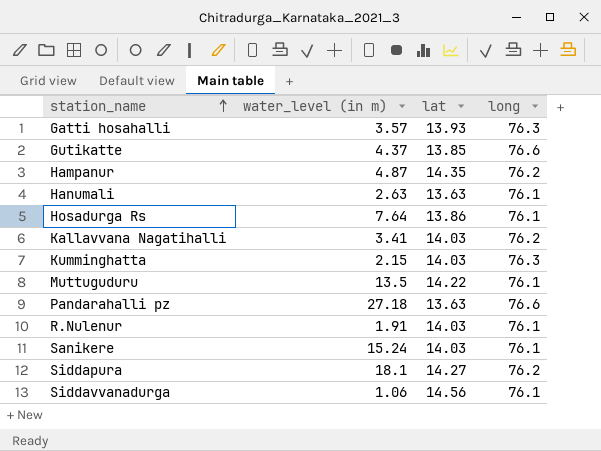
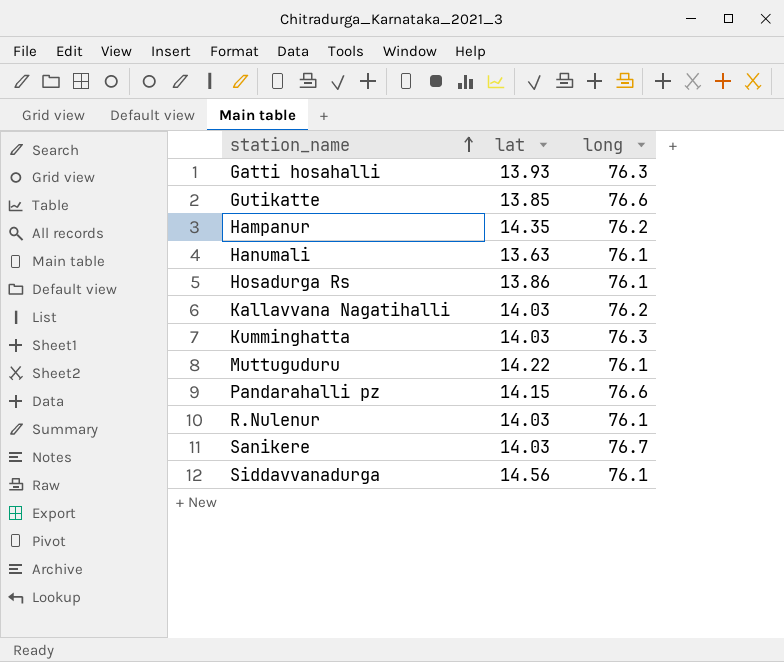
column water_level (in m) | position: 2 -> none
row Siddapura: 18.1 | 14.27 | 76.2 -> none
Pandarahalli pz | lat: 13.63 -> 14.15
Sanikere | long: 76.1 -> 76.7

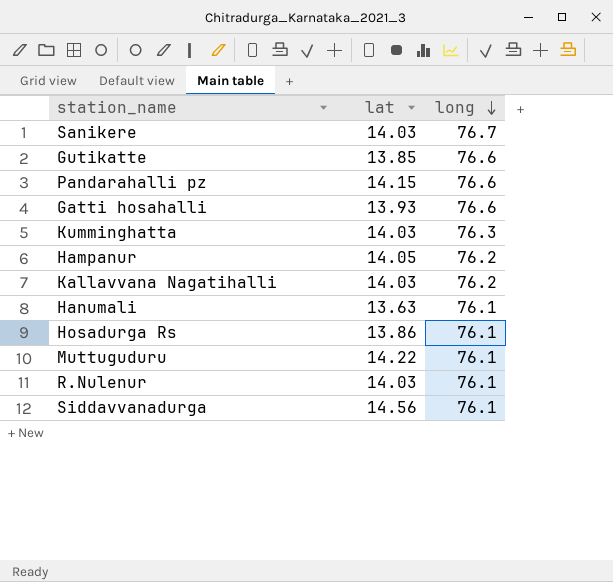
row order: station_name ascending -> long descending
Gatti hosahalli | long: 76.3 -> 76.6
Hampanur | lat: 14.35 -> 14.05

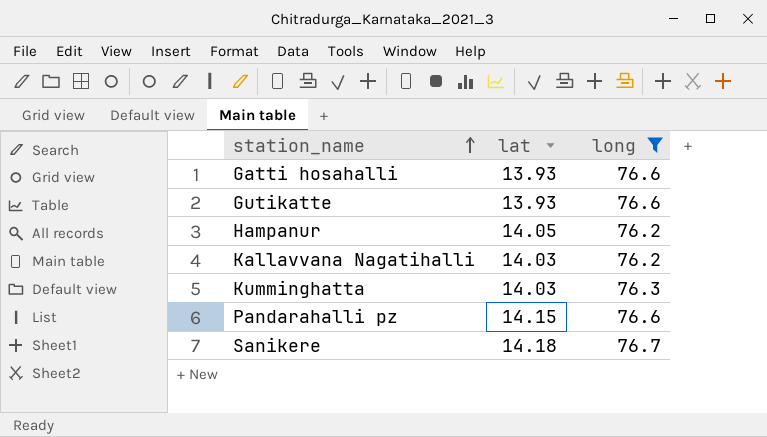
filter: none -> long != 76.1
row order: long descending -> station_name ascending
Gutikatte | lat: 13.85 -> 13.93
Sanikere | lat: 14.03 -> 14.18

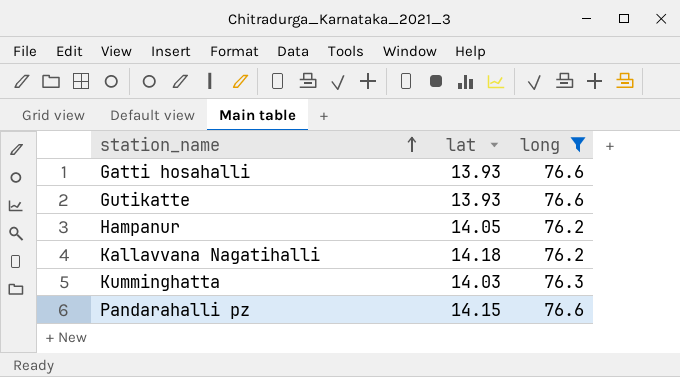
row Sanikere: 14.18 | 76.7 -> none
Kallavvana Nagatihalli | lat: 14.03 -> 14.18

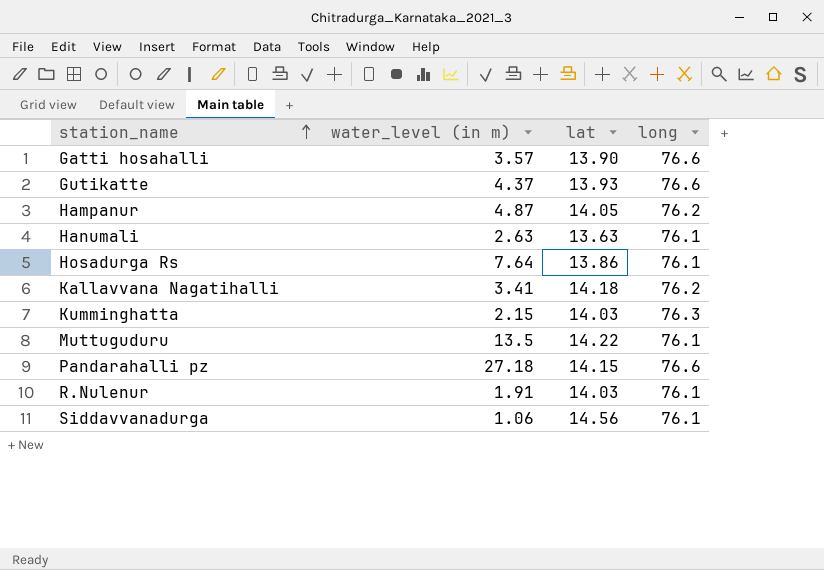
filter: long != 76.1 -> none
column water_level (in m) | position: none -> 2
Gatti hosahalli | lat: 13.93 -> 13.90

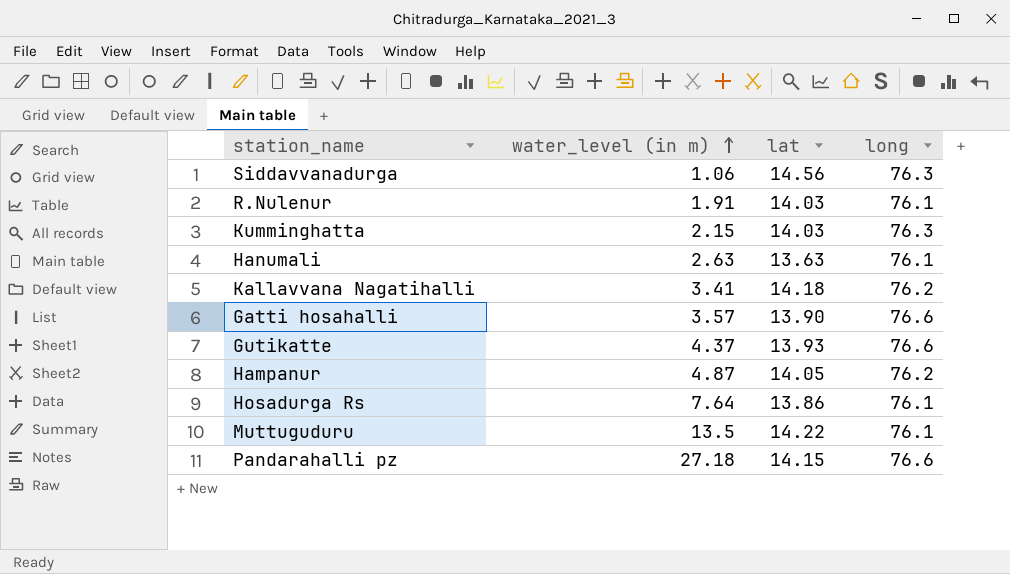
row order: station_name ascending -> water_level (in m) ascending
Siddavvanadurga | long: 76.1 -> 76.3

